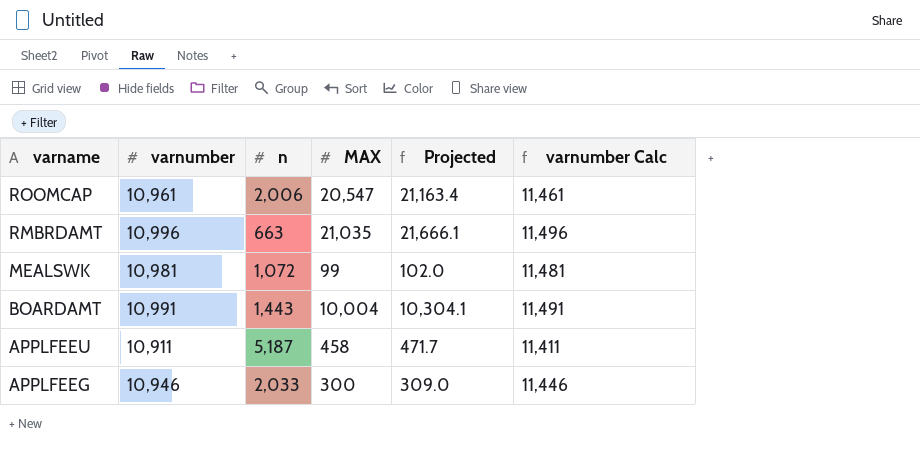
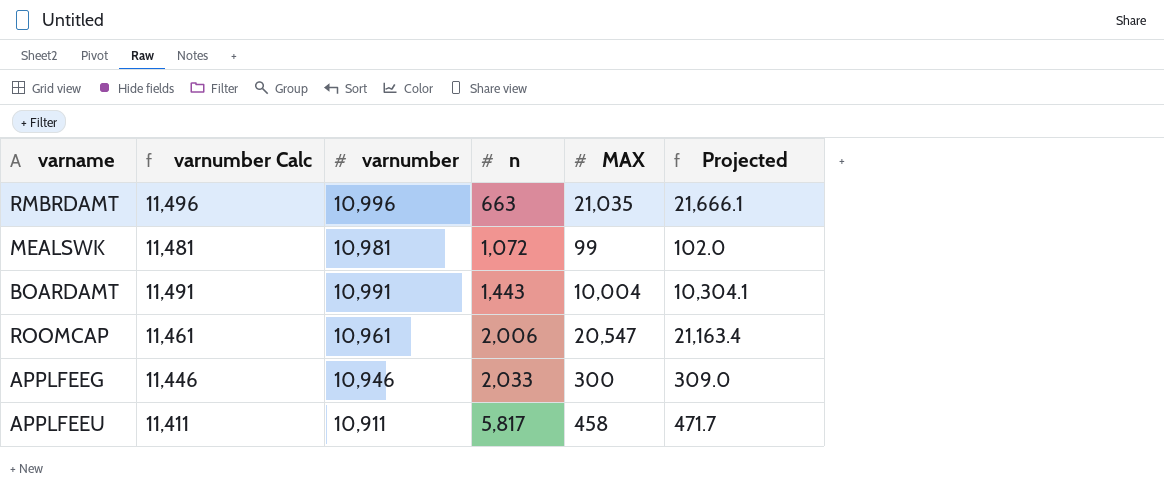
row order: varname descending -> n ascending
column varnumber Calc | position: 6 -> 2
APPLFEEU | n: 5,187 -> 5,817

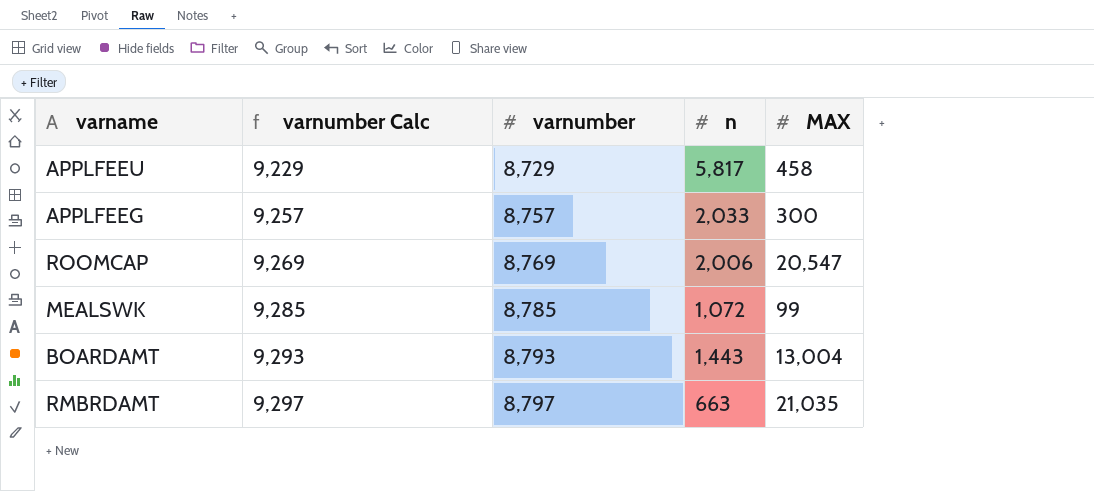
row order: n ascending -> varnumber Calc ascending
column Projected | formula: [MAX] * 1.03 -> none
APPLFEEU | varnumber Calc: 11,411 -> 9,229
APPLFEEU | varnumber: 10,911 -> 8,729
APPLFEEG | varnumber Calc: 11,446 -> 9,257
APPLFEEG | varnumber: 10,946 -> 8,757
ROOMCAP | varnumber Calc: 11,461 -> 9,269
ROOMCAP | varnumber: 10,961 -> 8,769
MEALSWK | varnumber Calc: 11,481 -> 9,285
MEALSWK | varnumber: 10,981 -> 8,785
BOARDAMT | varnumber Calc: 11,491 -> 9,293
BOARDAMT | varnumber: 10,991 -> 8,793
BOARDAMT | MAX: 10,004 -> 13,004
RMBRDAMT | varnumber Calc: 11,496 -> 9,297
RMBRDAMT | varnumber: 10,996 -> 8,797

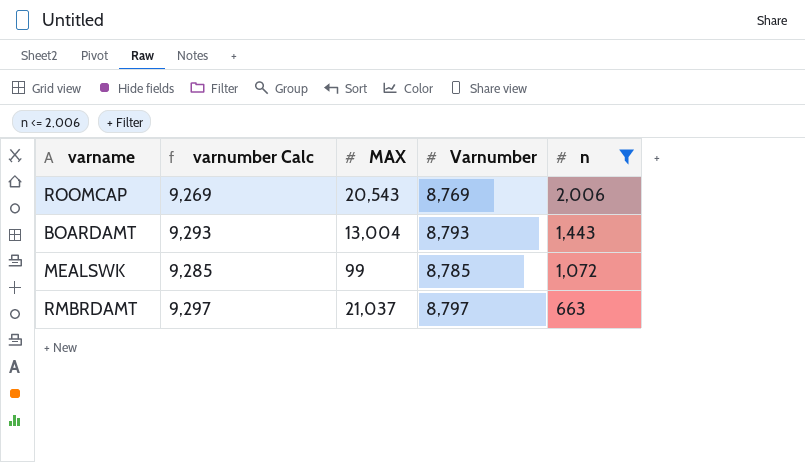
filter: none -> n <= 2,006
row order: varnumber Calc ascending -> n descending
column MAX | position: 5 -> 3
column name: varnumber -> Varnumber
ROOMCAP | MAX: 20,547 -> 20,543
RMBRDAMT | MAX: 21,035 -> 21,037

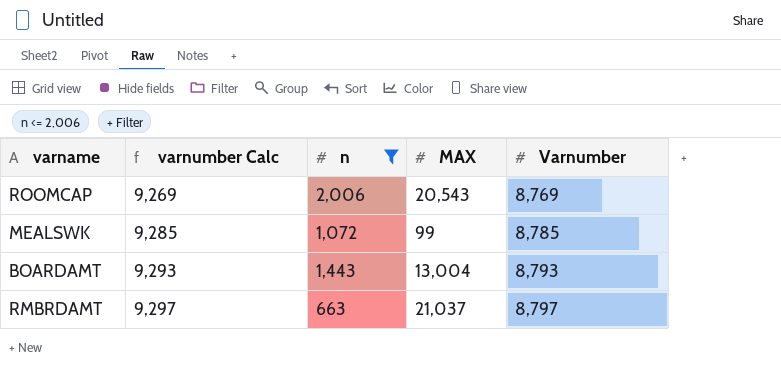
row order: n descending -> varnumber Calc ascending
column n | position: 5 -> 3

